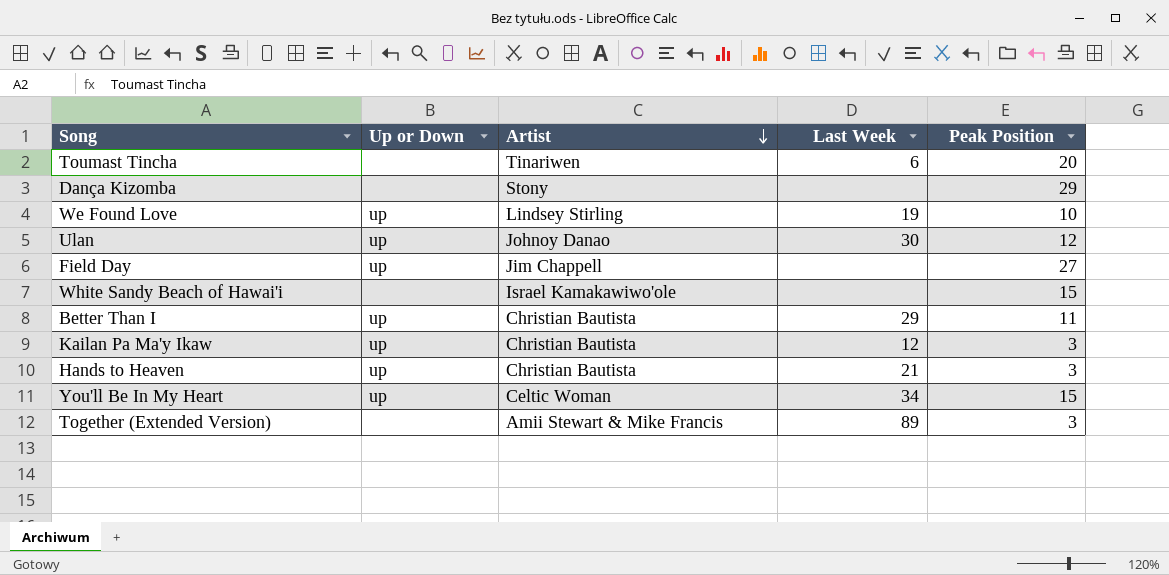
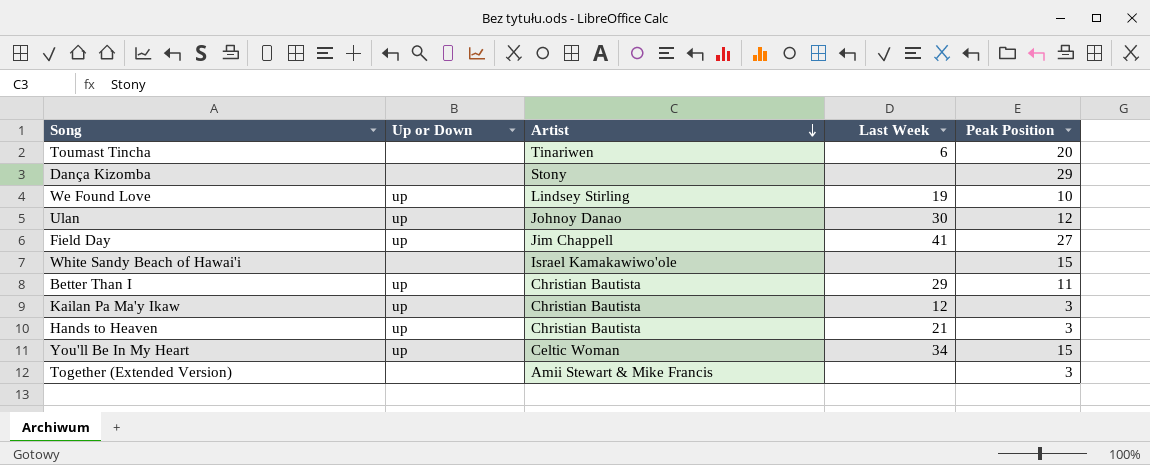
Field Day | Last Week: none -> 41
Together (Extended Version) | Last Week: 89 -> none

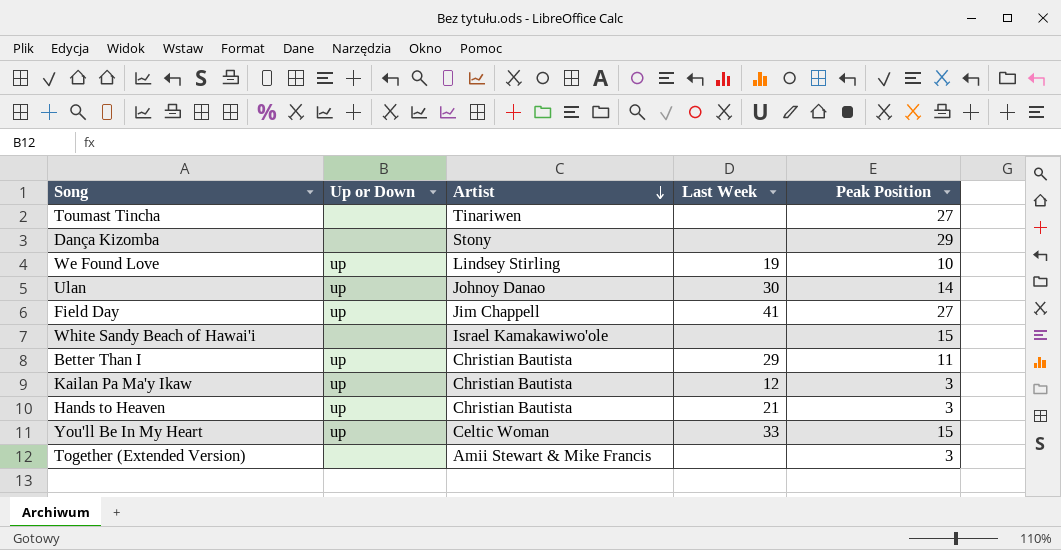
Toumast Tincha | Last Week: 6 -> none
Toumast Tincha | Peak Position: 20 -> 27
Ulan | Peak Position: 12 -> 14
You'll Be In My Heart | Last Week: 34 -> 33

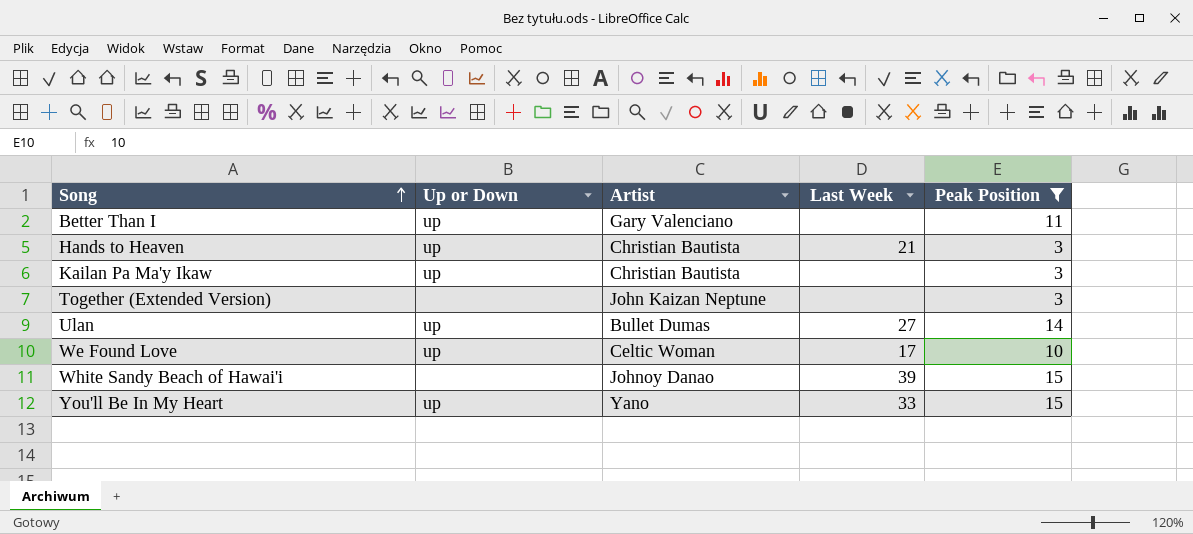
filter: none -> Peak Position <= 15
row order: Artist descending -> Song ascending
Better Than I | Artist: Christian Bautista -> Gary Valenciano
Better Than I | Last Week: 29 -> none
Kailan Pa Ma'y Ikaw | Last Week: 12 -> none
Together (Extended Version) | Artist: Amii Stewart & Mike Francis -> John Kaizan Neptune
Ulan | Artist: Johnoy Danao -> Bullet Dumas
Ulan | Last Week: 30 -> 27
We Found Love | Artist: Lindsey Stirling -> Celtic Woman
We Found Love | Last Week: 19 -> 17
White Sandy Beach of Hawai'i | Artist: Israel Kamakawiwo'ole -> Johnoy Danao
White Sandy Beach of Hawai'i | Last Week: none -> 39
You'll Be In My Heart | Artist: Celtic Woman -> Yano

